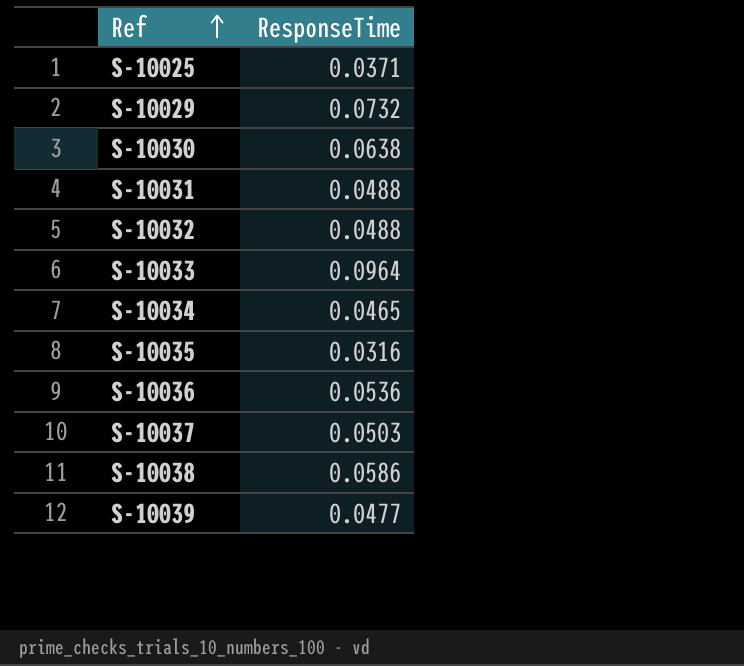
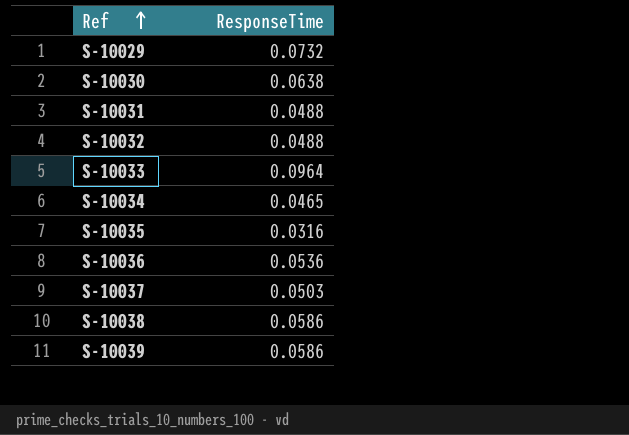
row S-10025: 0.0371 -> none
S-10039 | ResponseTime: 0.0477 -> 0.0586

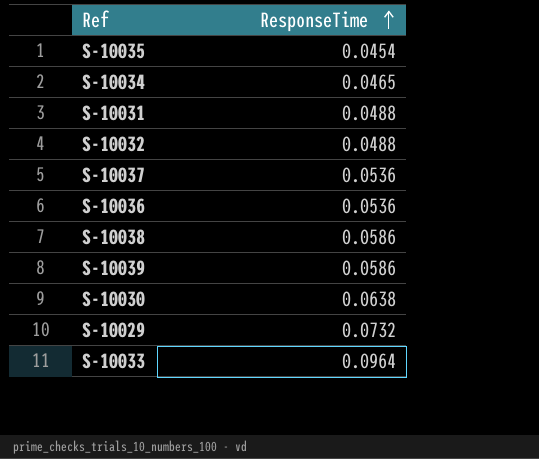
row order: Ref ascending -> ResponseTime ascending
S-10035 | ResponseTime: 0.0316 -> 0.0454
S-10037 | ResponseTime: 0.0503 -> 0.0536

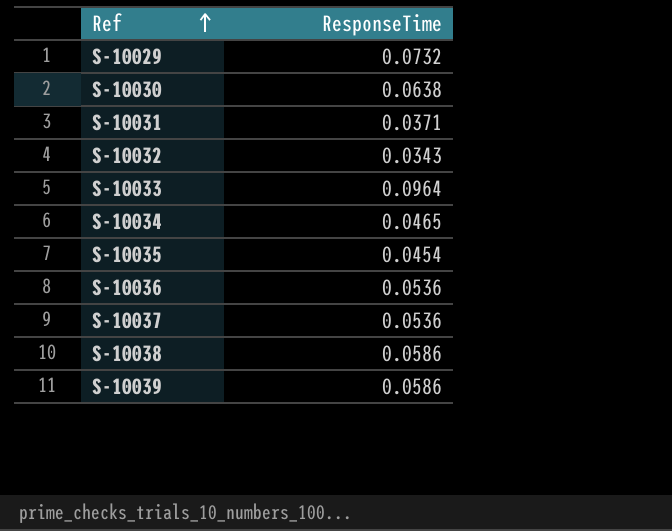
row order: ResponseTime ascending -> Ref ascending
S-10031 | ResponseTime: 0.0488 -> 0.0371
S-10032 | ResponseTime: 0.0488 -> 0.0343

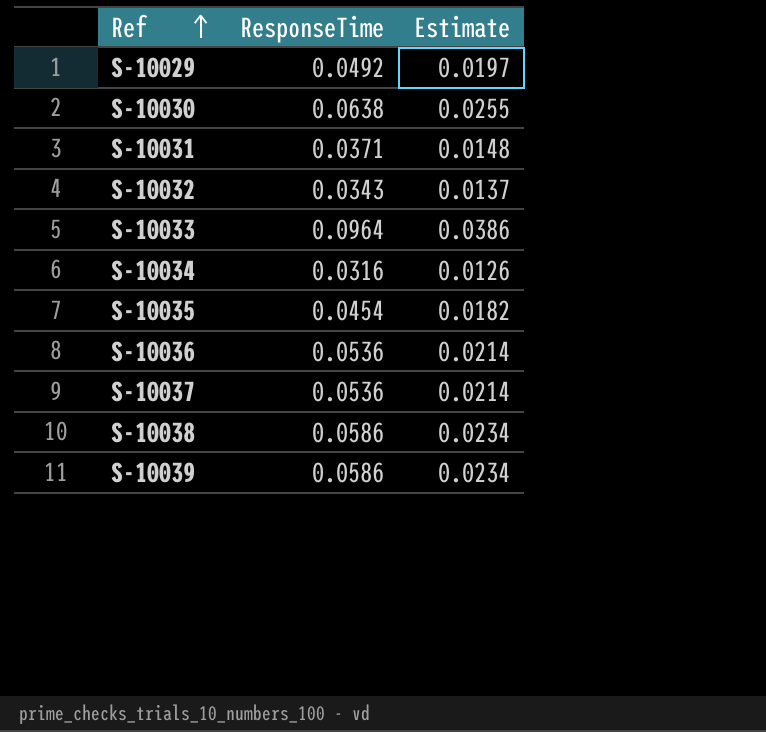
column Estimate | formula: none -> [ResponseTime] * 0.4
S-10029 | ResponseTime: 0.0732 -> 0.0492
S-10034 | ResponseTime: 0.0465 -> 0.0316

